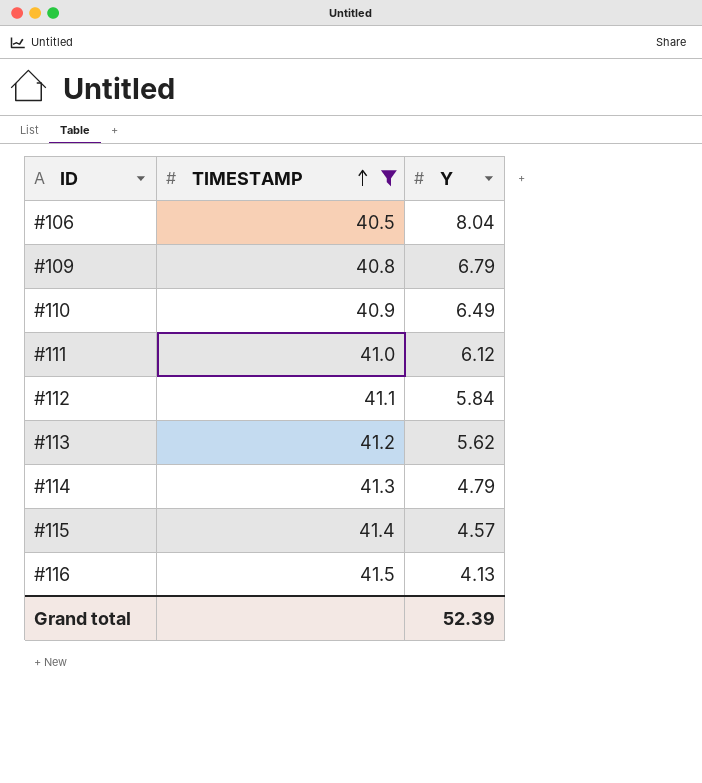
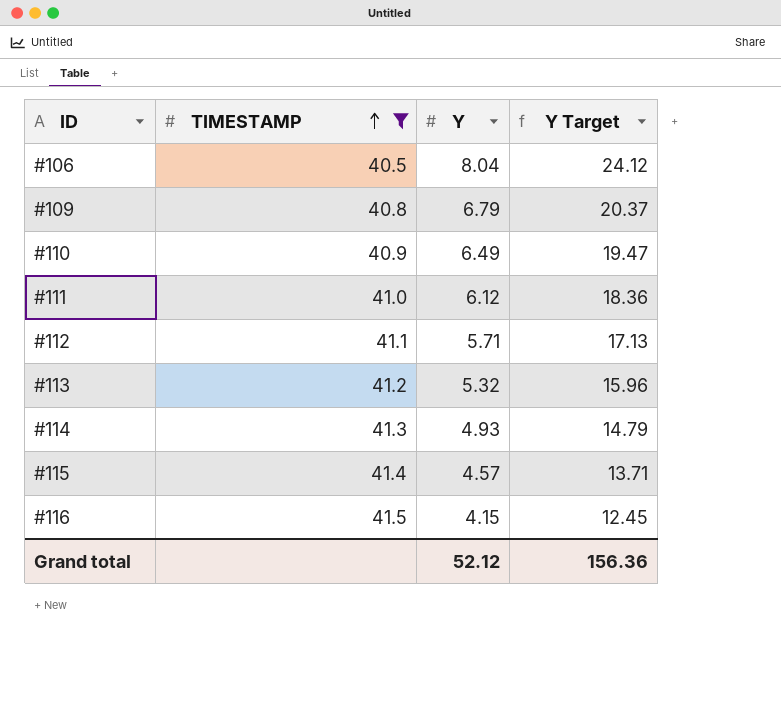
column Y Target | formula: none -> [Y] * 3
#112 | Y: 5.84 -> 5.71
#113 | Y: 5.62 -> 5.32
#114 | Y: 4.79 -> 4.93
#116 | Y: 4.13 -> 4.15
Grand total | Y: 52.39 -> 52.12

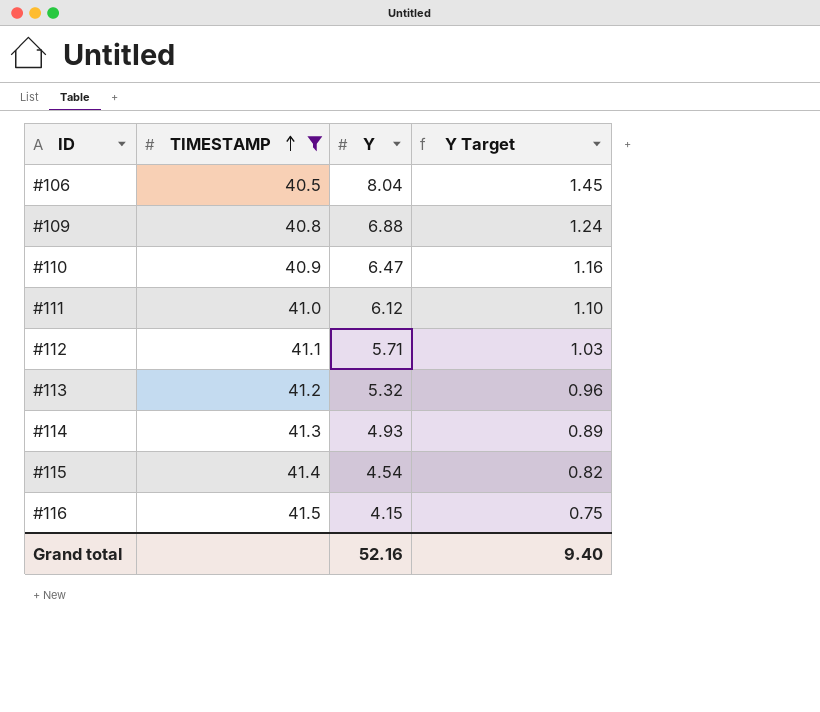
column Y Target | formula: [Y] * 3 -> [Y] * 0.18
#109 | Y: 6.79 -> 6.88
#110 | Y: 6.49 -> 6.47
#115 | Y: 4.57 -> 4.54
Grand total | Y: 52.12 -> 52.16
Grand total | Y Target: 156.36 -> 9.40

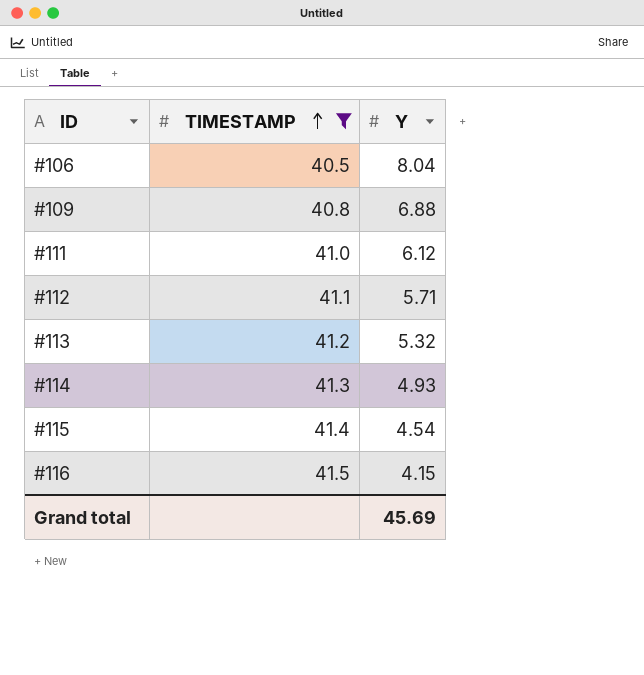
column Y Target | formula: [Y] * 0.18 -> none
row #110: 40.9 | 6.47 | 1.16 -> none
Grand total | Y: 52.16 -> 45.69

